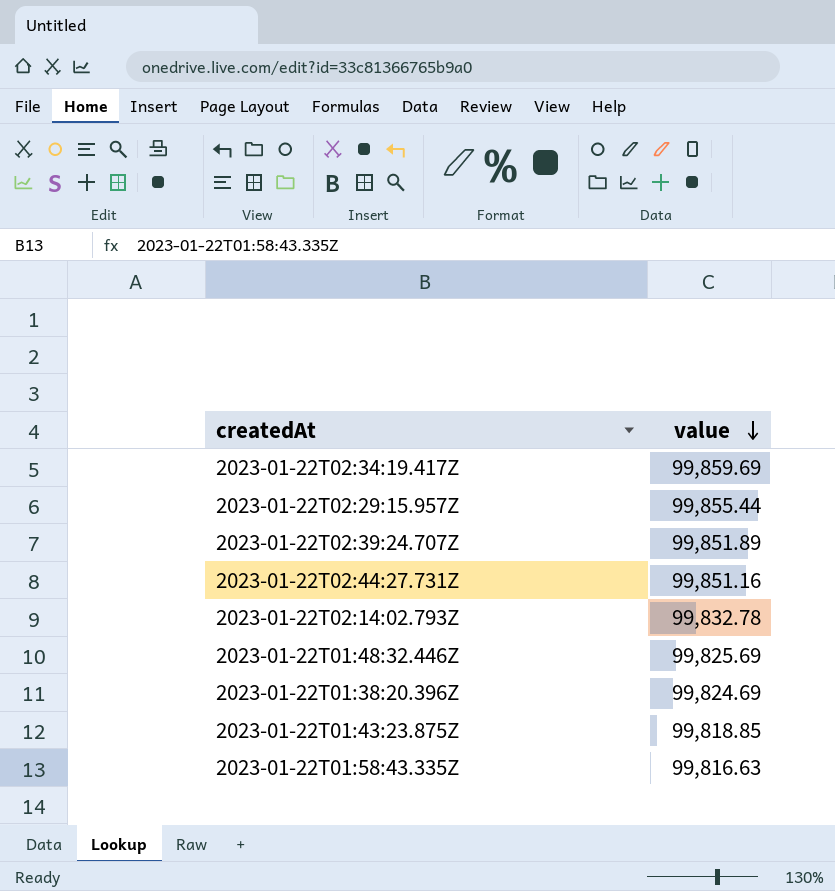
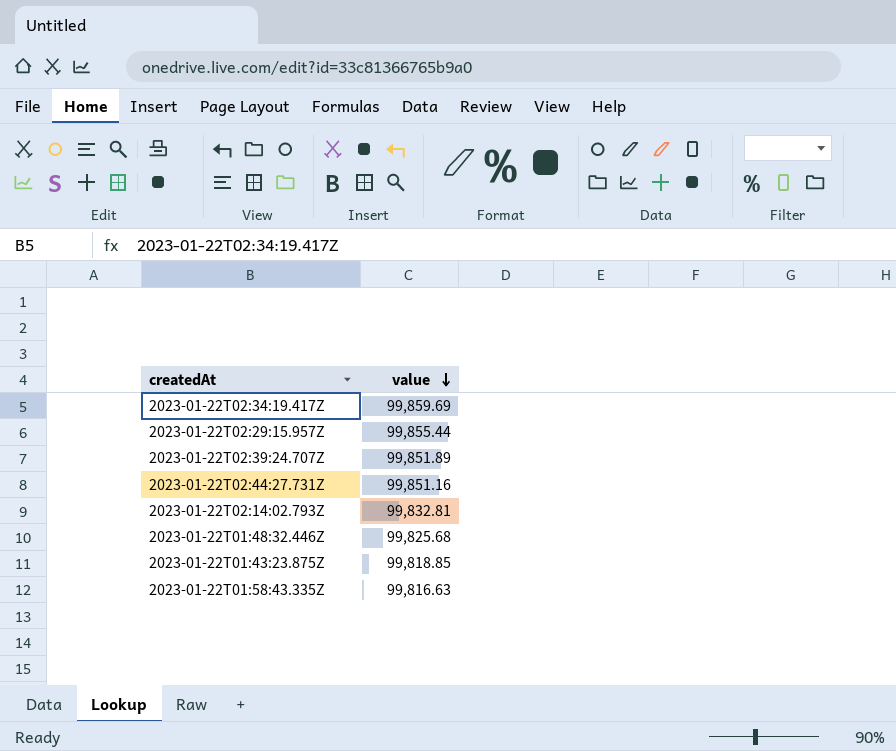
row 2023-01-22T01:38:20.396Z: 99,824.69 -> none
2023-01-22T02:14:02.793Z | value: 99,832.78 -> 99,832.81
2023-01-22T01:48:32.446Z | value: 99,825.69 -> 99,825.68

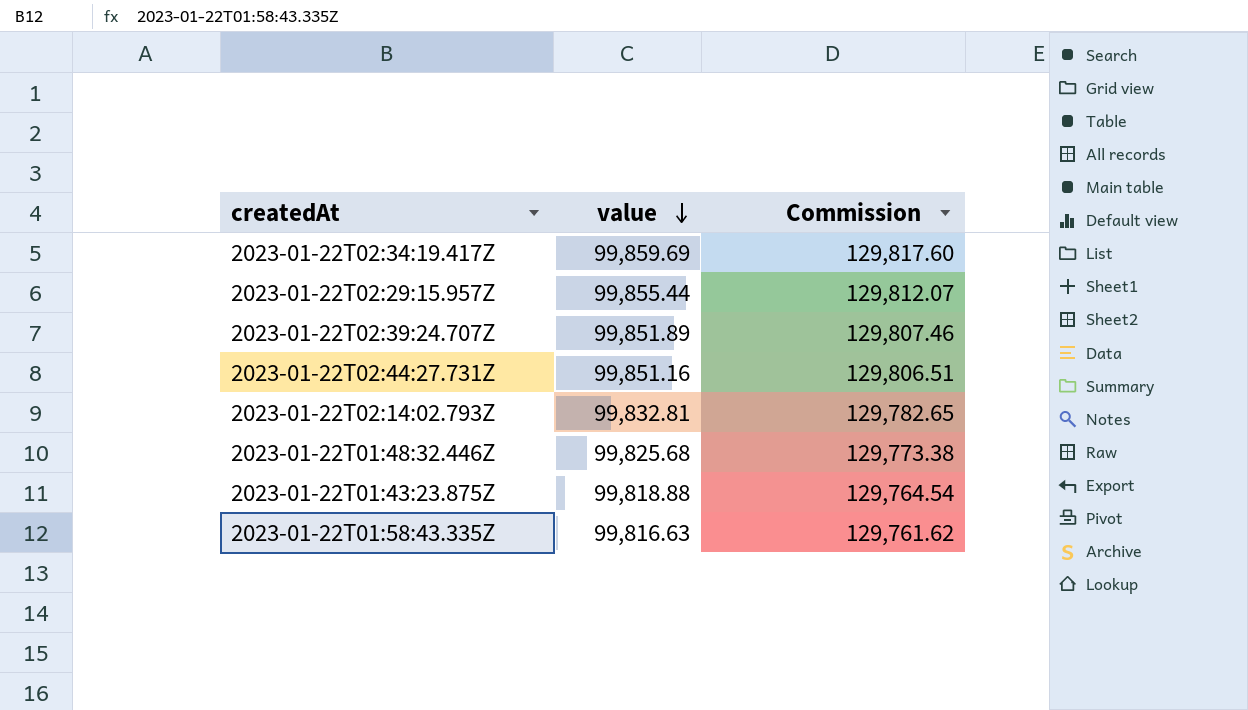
column Commission | formula: none -> [value] * 1.3
2023-01-22T01:43:23.875Z | value: 99,818.85 -> 99,818.88

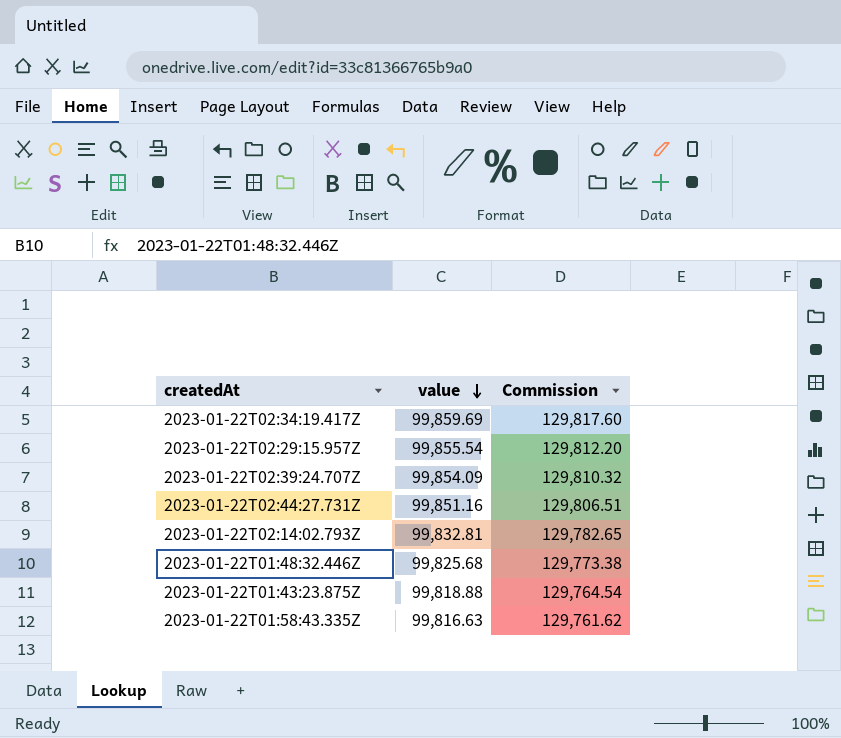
2023-01-22T02:29:15.957Z | value: 99,855.44 -> 99,855.54
2023-01-22T02:29:15.957Z | Commission: 129,812.07 -> 129,812.20
2023-01-22T02:39:24.707Z | value: 99,851.89 -> 99,854.09
2023-01-22T02:39:24.707Z | Commission: 129,807.46 -> 129,810.32

